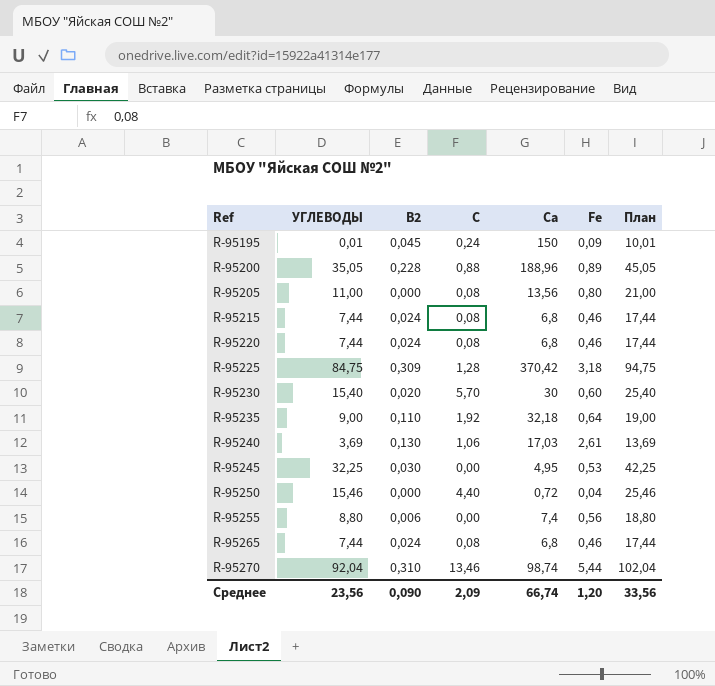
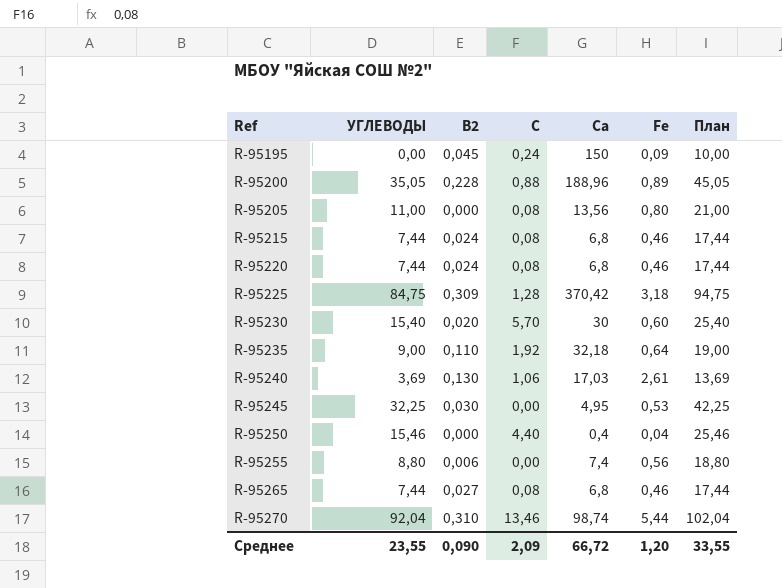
R-95195 | УГЛЕВОДЫ: 0,01 -> 0,00
R-95195 | План: 10,01 -> 10,00
R-95250 | Ca: 0,72 -> 0,4
R-95265 | B2: 0,024 -> 0,027
Среднее | УГЛЕВОДЫ: 23,56 -> 23,55
Среднее | Ca: 66,74 -> 66,72
Среднее | План: 33,56 -> 33,55

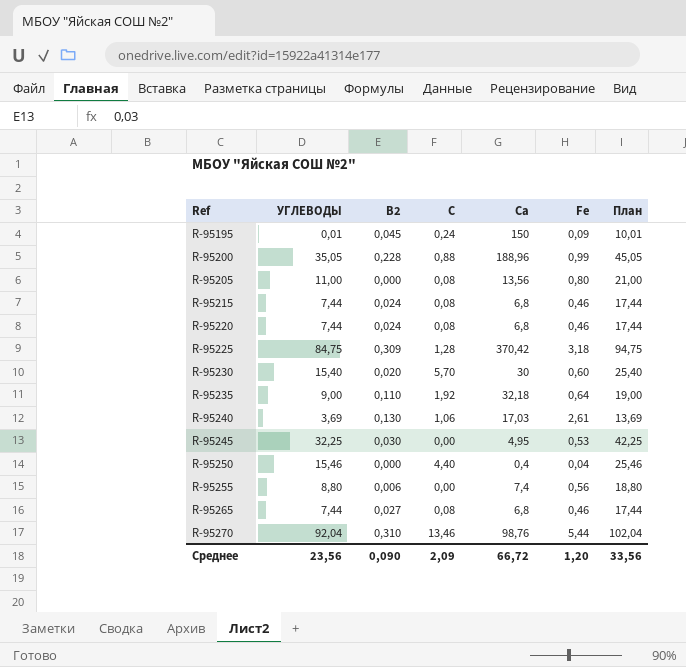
R-95195 | УГЛЕВОДЫ: 0,00 -> 0,01
R-95195 | План: 10,00 -> 10,01
R-95200 | Fe: 0,89 -> 0,99
R-95270 | Ca: 98,74 -> 98,76
Среднее | УГЛЕВОДЫ: 23,55 -> 23,56
Среднее | План: 33,55 -> 33,56

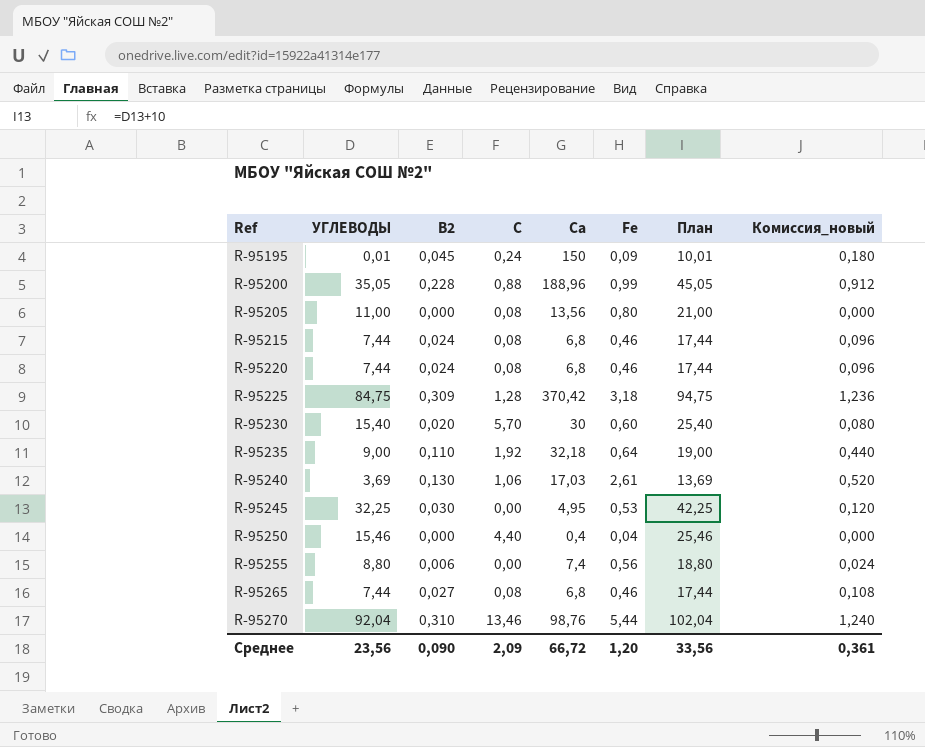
column Комиссия_новый | formula: none -> [B2] * 4

